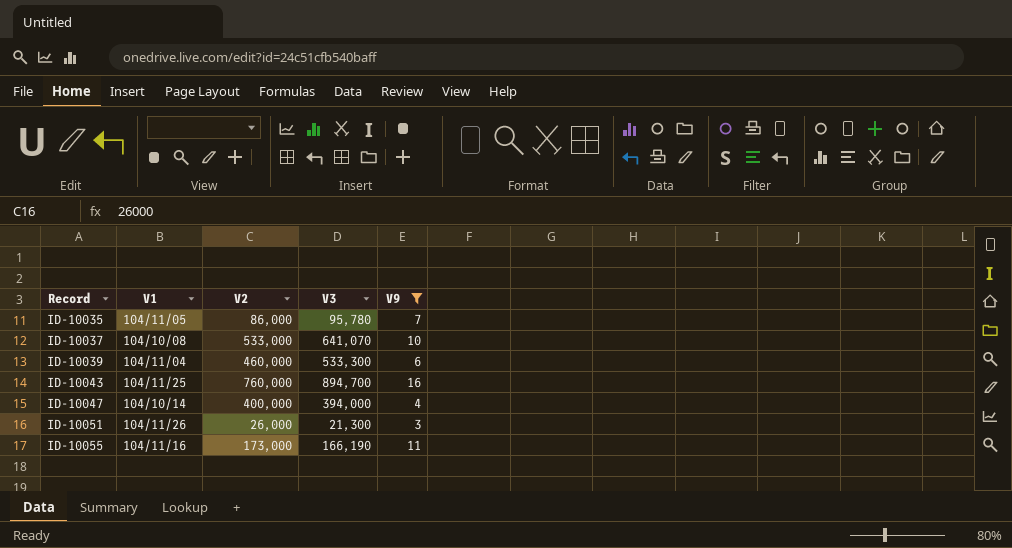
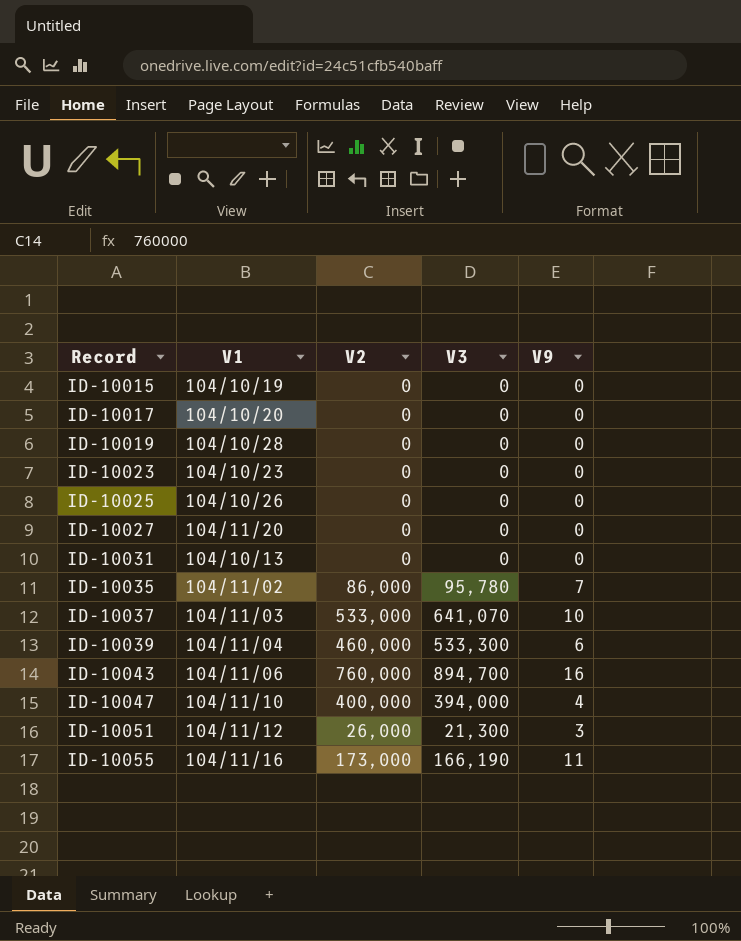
filter: V9 != 0 -> none
ID-10035 | V1: 104/11/05 -> 104/11/02
ID-10037 | V1: 104/10/08 -> 104/11/03
ID-10043 | V1: 104/11/25 -> 104/11/06
ID-10047 | V1: 104/10/14 -> 104/11/10
ID-10051 | V1: 104/11/26 -> 104/11/12

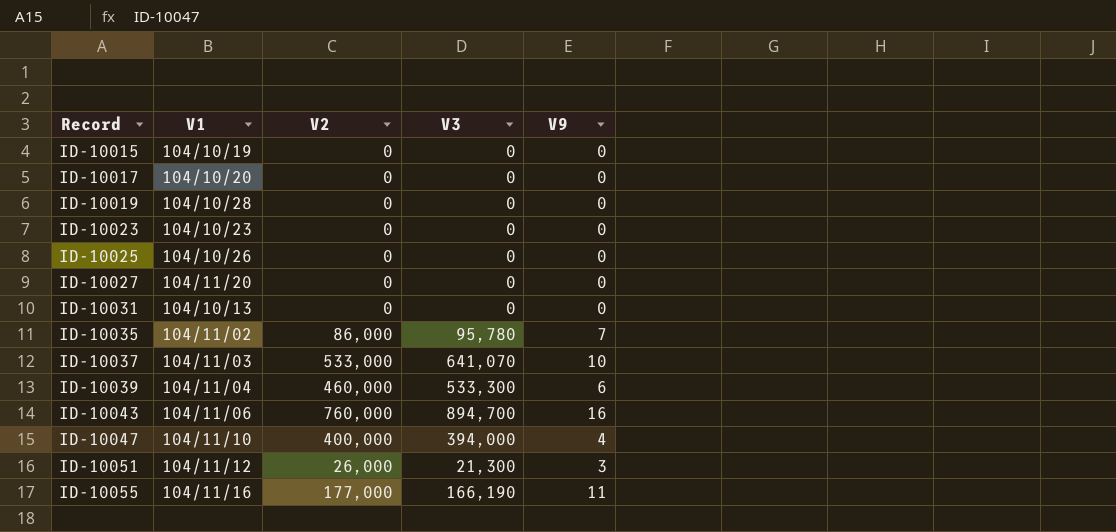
ID-10055 | V2: 173,000 -> 177,000

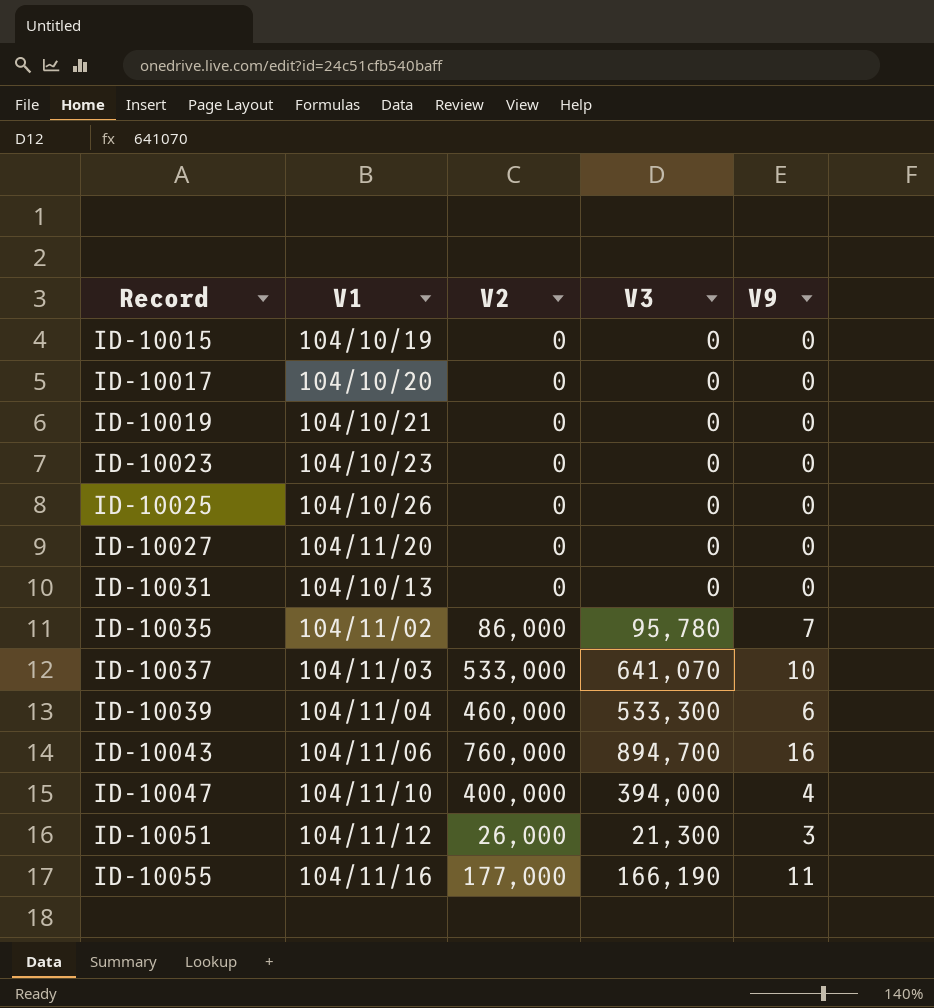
ID-10019 | V1: 104/10/28 -> 104/10/21

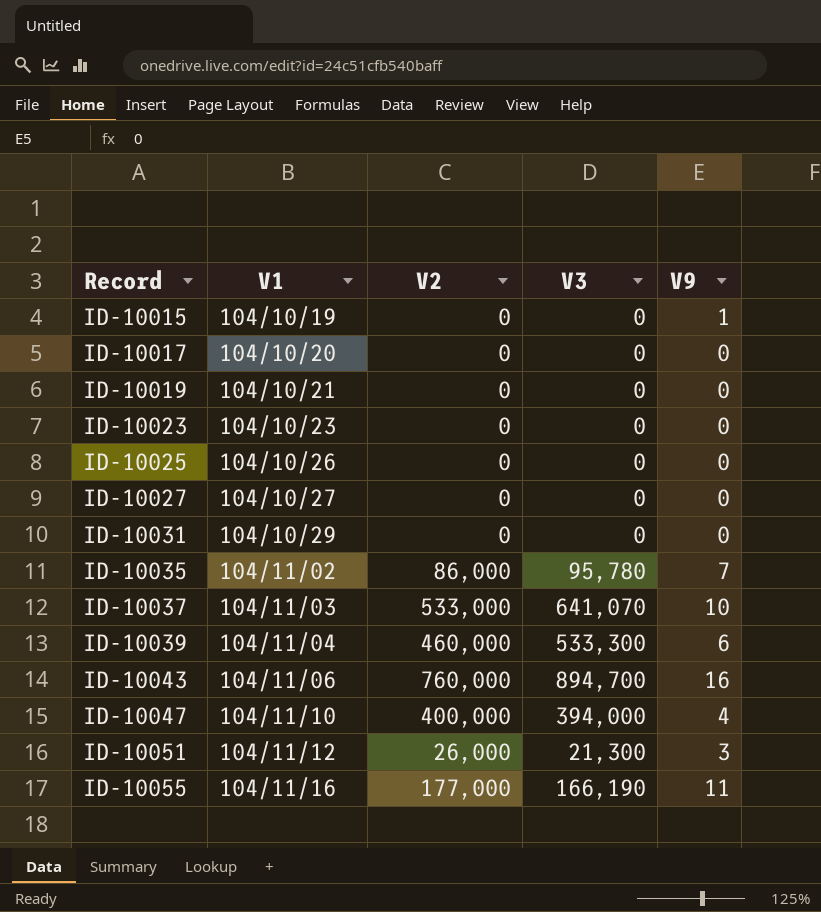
ID-10015 | V9: 0 -> 1
ID-10027 | V1: 104/11/20 -> 104/10/27
ID-10031 | V1: 104/10/13 -> 104/10/29

